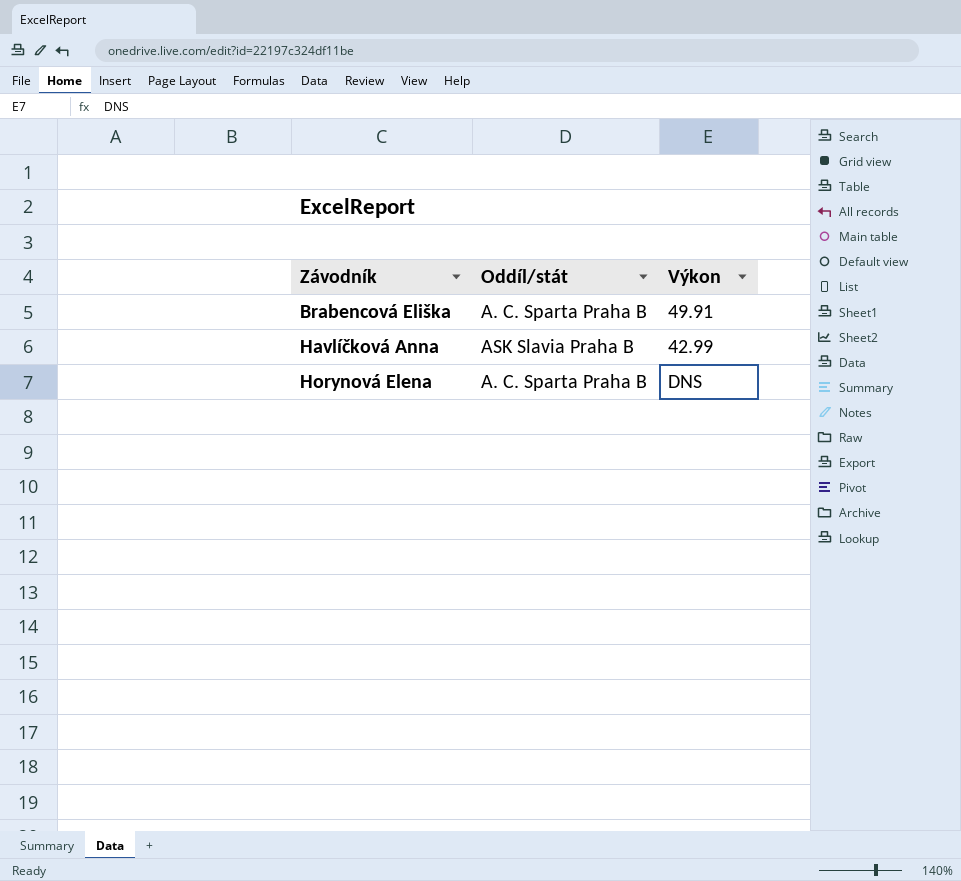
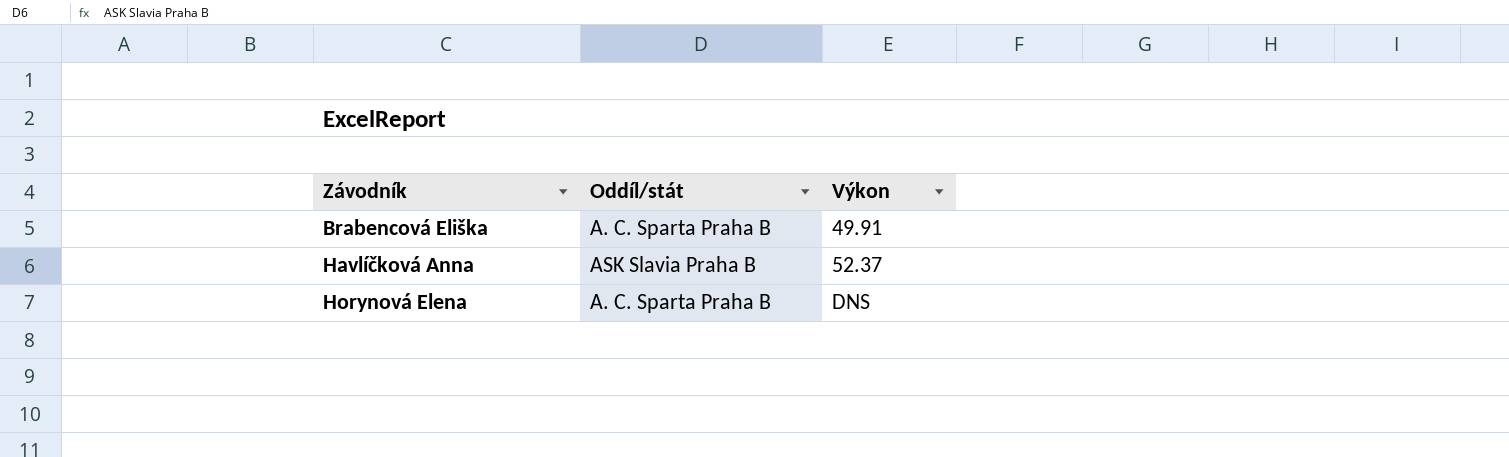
Havlíčková Anna | Výkon: 42.99 -> 52.37

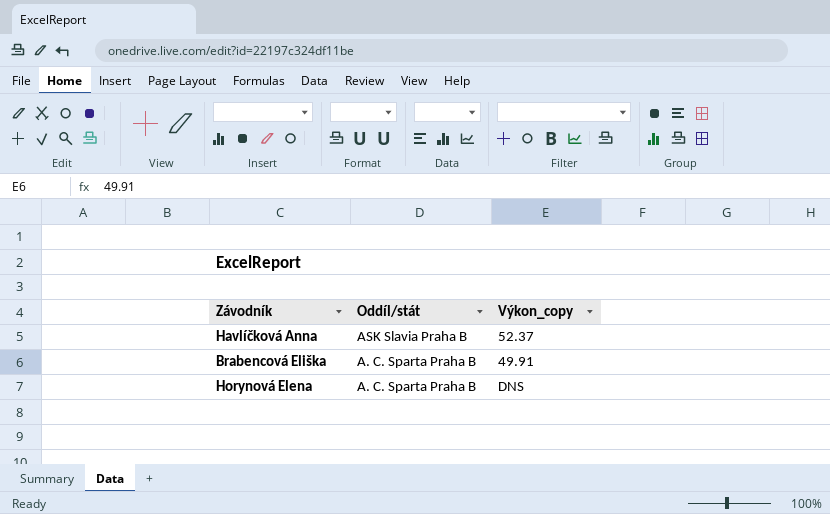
row order: Závodník ascending -> Oddíl/stát descending
column name: Výkon -> Výkon_copy

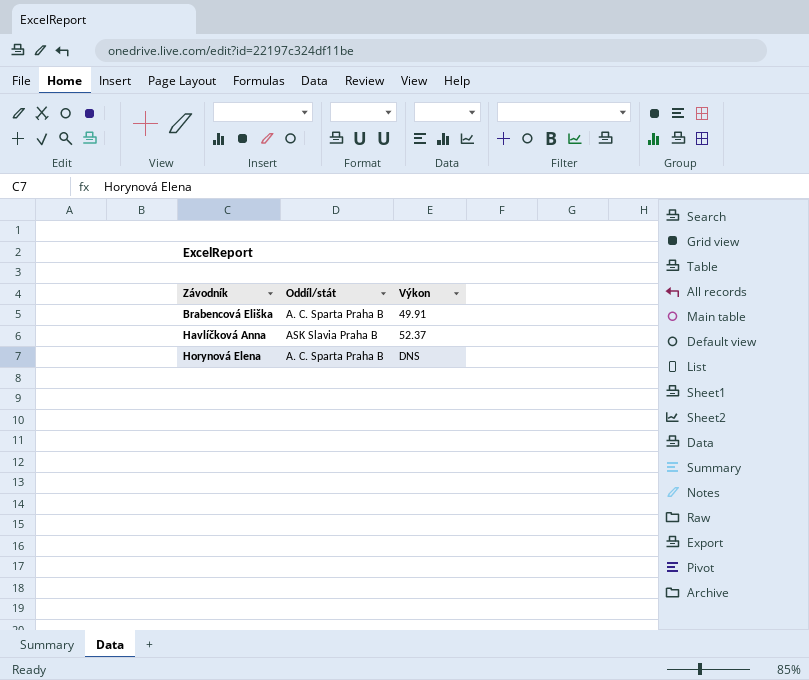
row order: Oddíl/stát descending -> Závodník ascending
column name: Výkon_copy -> Výkon

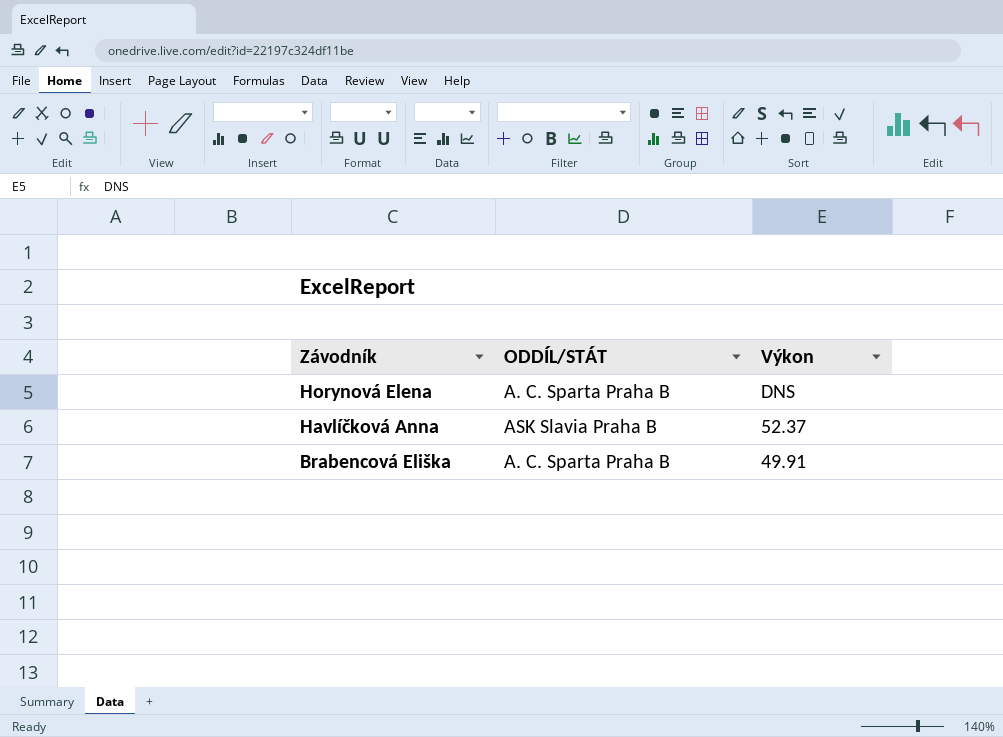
row order: Závodník ascending -> Závodník descending
column name: Oddíl/stát -> ODDÍL/STÁT

